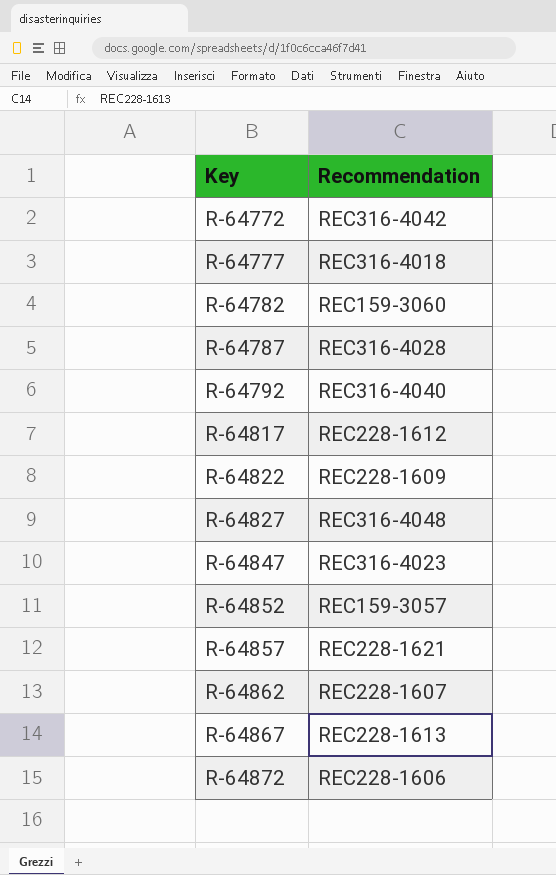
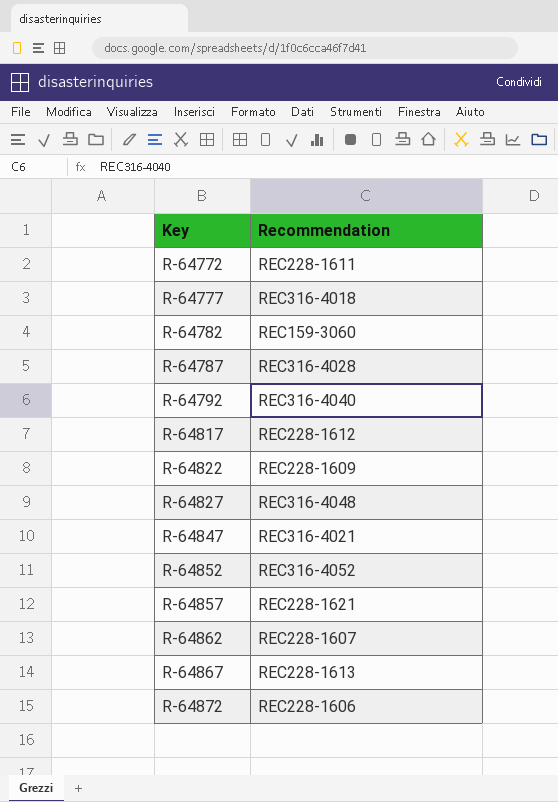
R-64772 | Recommendation: REC316-4042 -> REC228-1611
R-64847 | Recommendation: REC316-4023 -> REC316-4021
R-64852 | Recommendation: REC159-3057 -> REC316-4052

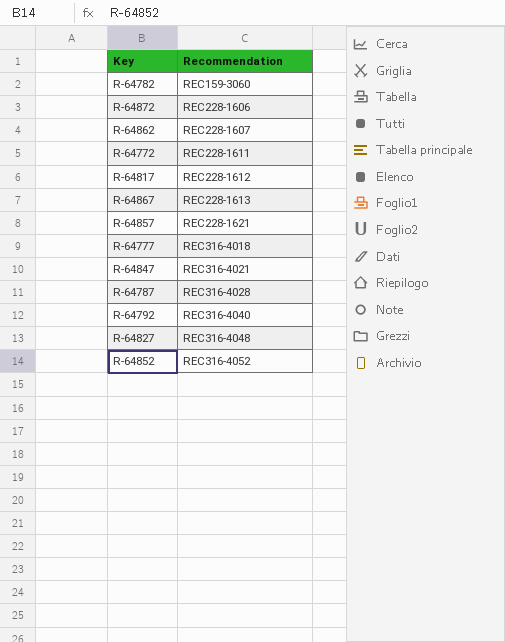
row order: Key ascending -> Recommendation ascending
row R-64822: REC228-1609 -> none

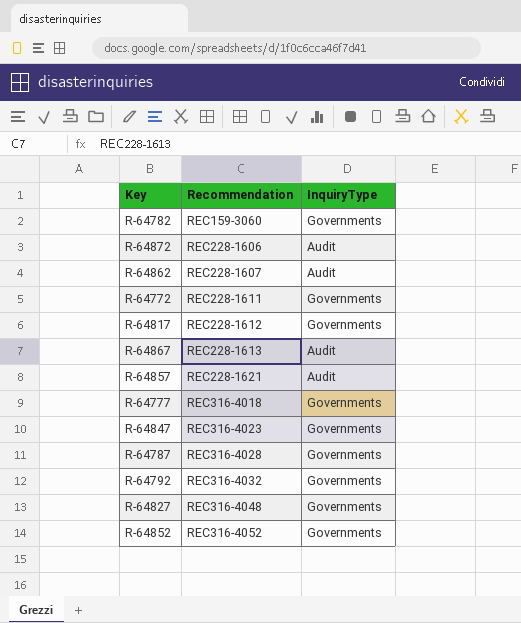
column InquiryType | position: none -> 3
R-64847 | Recommendation: REC316-4021 -> REC316-4023
R-64792 | Recommendation: REC316-4040 -> REC316-4032

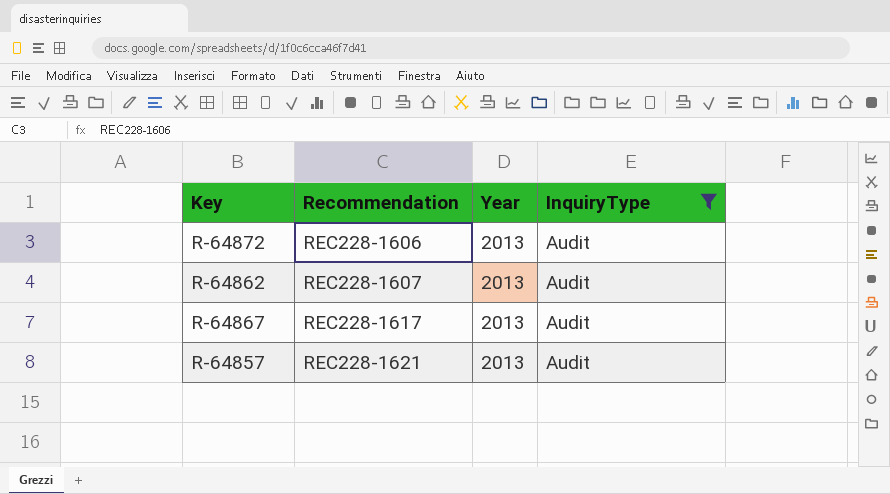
filter: none -> InquiryType = Audit
column Year | position: none -> 3
R-64867 | Recommendation: REC228-1613 -> REC228-1617

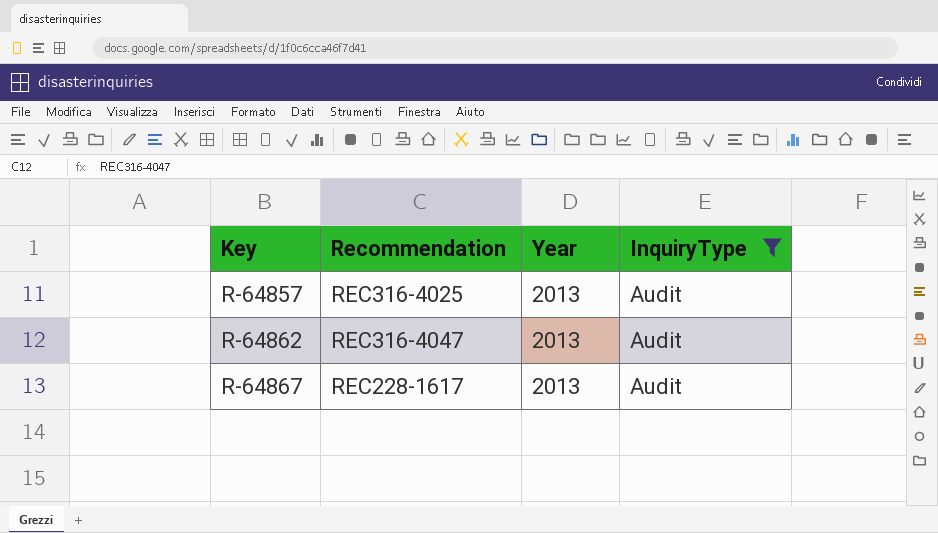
row order: Recommendation ascending -> Key ascending
row R-64872: REC228-1606 | 2013 | Audit -> none
R-64857 | Recommendation: REC228-1621 -> REC316-4025
R-64862 | Recommendation: REC228-1607 -> REC316-4047

